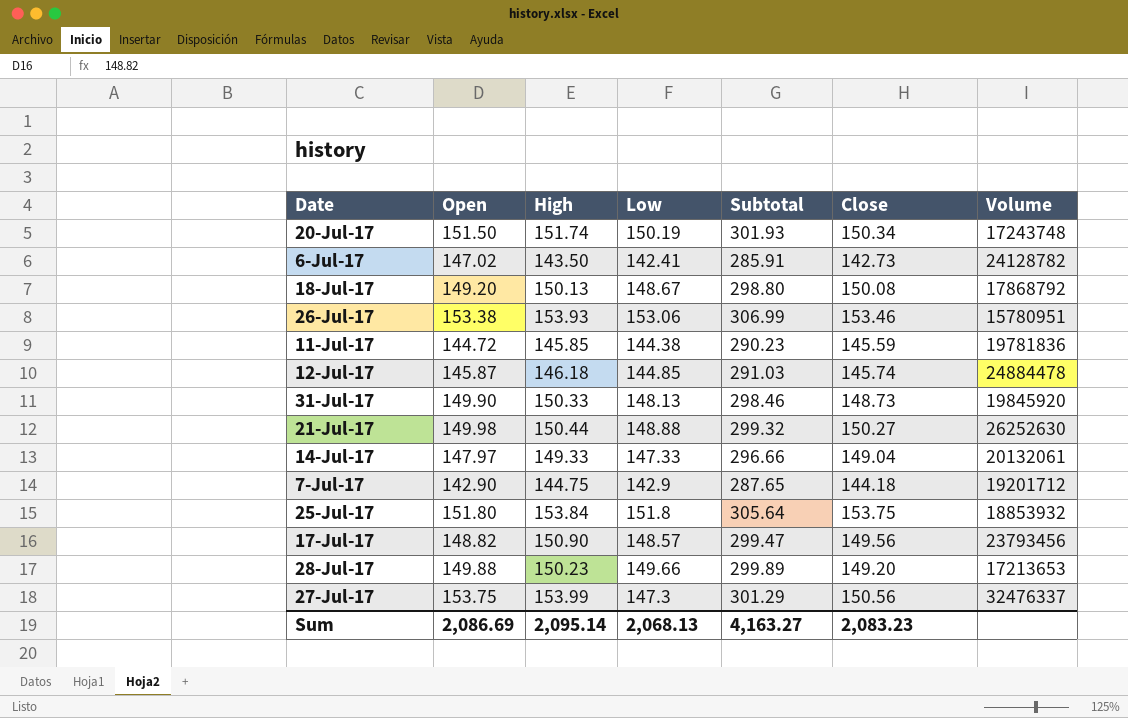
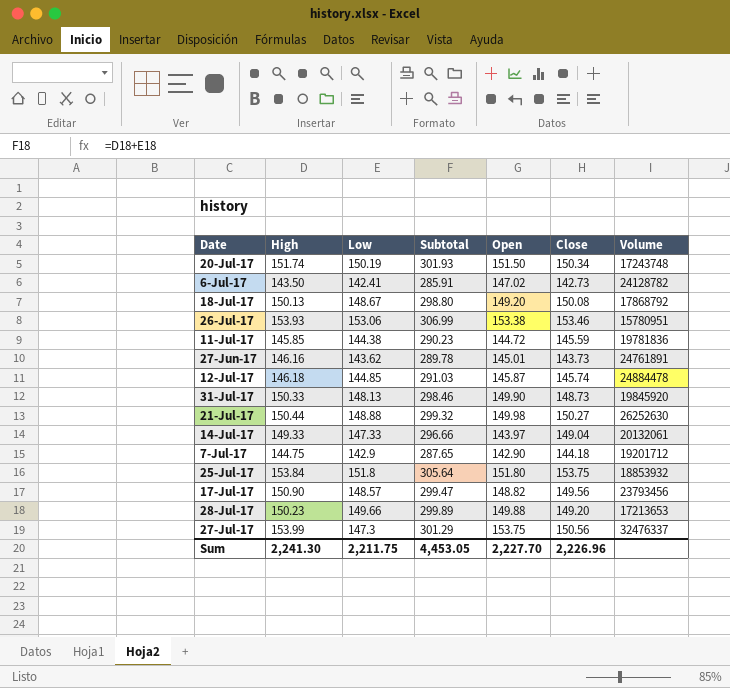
column Open | position: 2 -> 5
row 27-Jun-17: none -> 146.16 | 143.62 | 289.78 | 145.01 | 143.73 | 24761891
14-Jul-17 | Open: 147.97 -> 143.97
Sum | High: 2,095.14 -> 2,241.30
Sum | Low: 2,068.13 -> 2,211.75
Sum | Subtotal: 4,163.27 -> 4,453.05
Sum | Open: 2,086.69 -> 2,227.70
Sum | Close: 2,083.23 -> 2,226.96

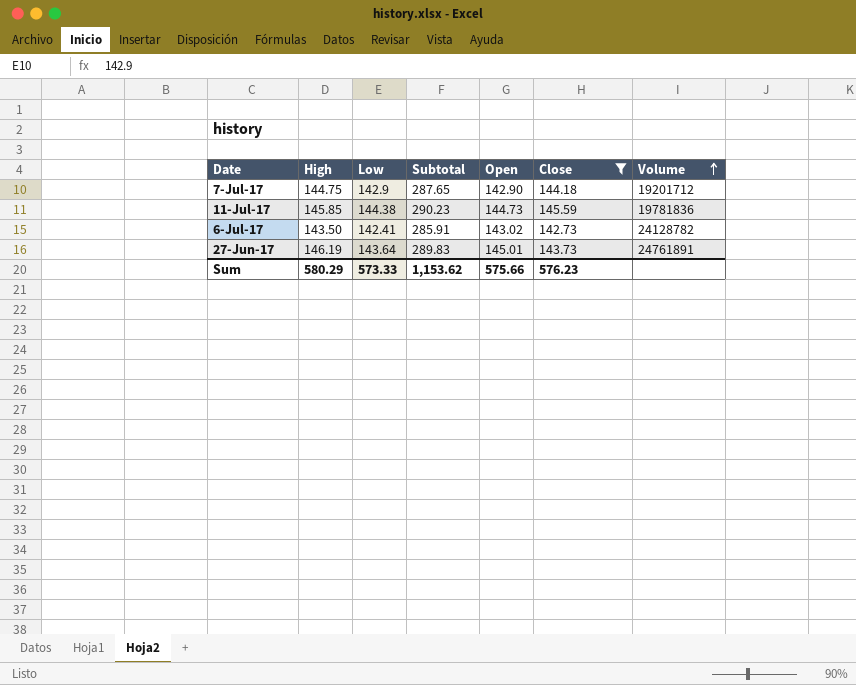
filter: none -> Close <= 145.59
row order: none -> Volume ascending
11-Jul-17 | Open: 144.72 -> 144.73
6-Jul-17 | Open: 147.02 -> 143.02
27-Jun-17 | High: 146.16 -> 146.19
27-Jun-17 | Low: 143.62 -> 143.64
27-Jun-17 | Subtotal: 289.78 -> 289.83
Sum | High: 2,241.30 -> 580.29
Sum | Low: 2,211.75 -> 573.33
Sum | Subtotal: 4,453.05 -> 1,153.62
Sum | Open: 2,227.70 -> 575.66
Sum | Close: 2,226.96 -> 576.23

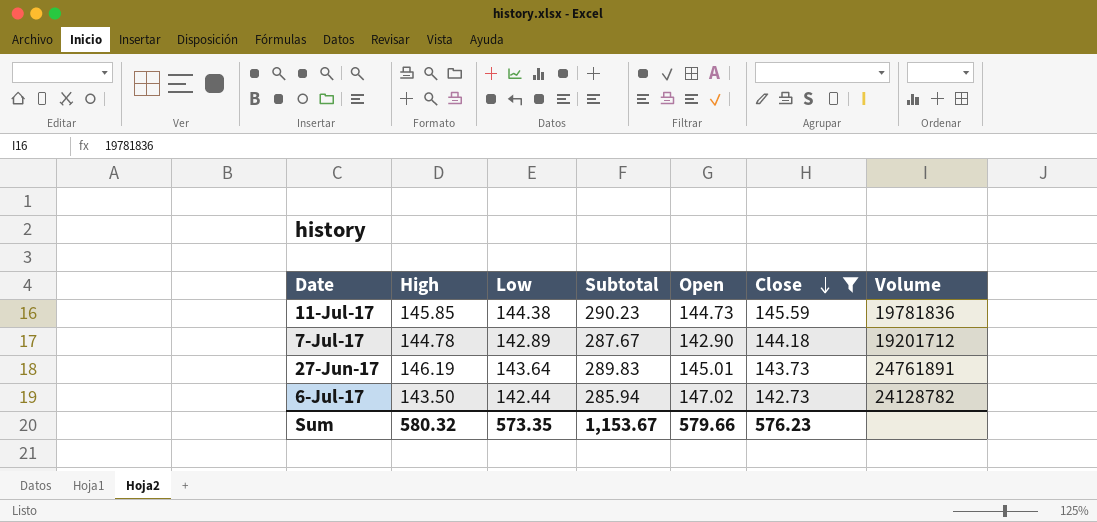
row order: Volume ascending -> Close descending
7-Jul-17 | High: 144.75 -> 144.78
7-Jul-17 | Low: 142.9 -> 142.89
7-Jul-17 | Subtotal: 287.65 -> 287.67
6-Jul-17 | Low: 142.41 -> 142.44
6-Jul-17 | Subtotal: 285.91 -> 285.94
6-Jul-17 | Open: 143.02 -> 147.02
Sum | High: 580.29 -> 580.32
Sum | Low: 573.33 -> 573.35
Sum | Subtotal: 1,153.62 -> 1,153.67
Sum | Open: 575.66 -> 579.66

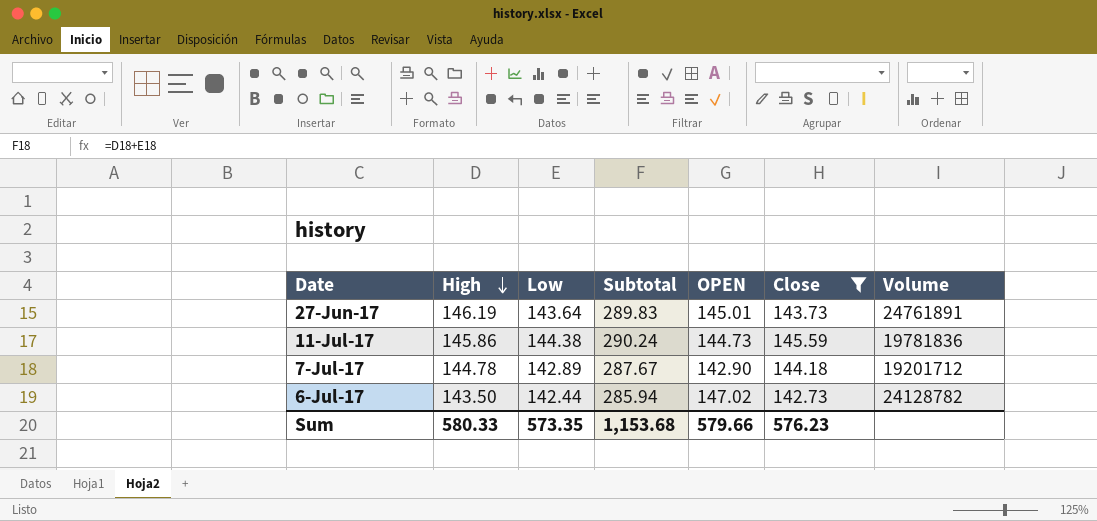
row order: Close descending -> High descending
column name: Open -> OPEN
11-Jul-17 | High: 145.85 -> 145.86
11-Jul-17 | Subtotal: 290.23 -> 290.24
Sum | High: 580.32 -> 580.33
Sum | Subtotal: 1,153.67 -> 1,153.68

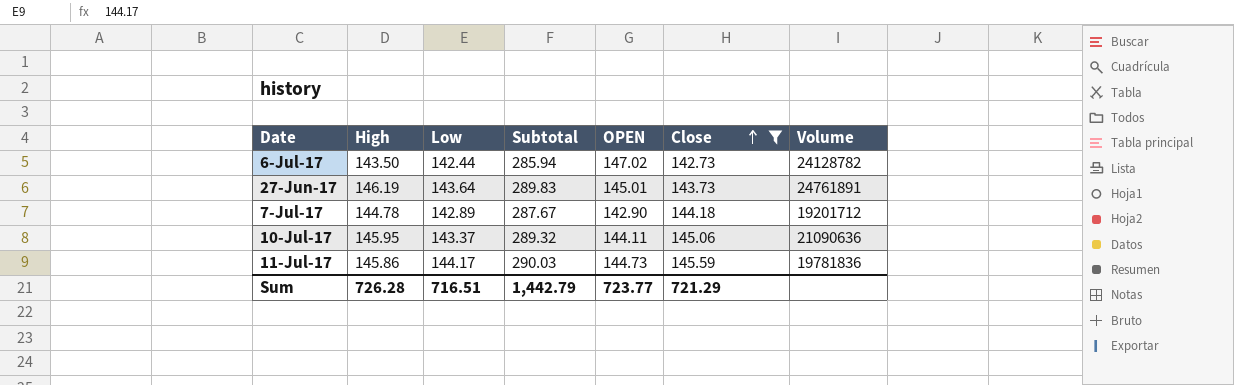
row order: High descending -> Close ascending
row 10-Jul-17: none -> 145.95 | 143.37 | 289.32 | 144.11 | 145.06 | 21090636
11-Jul-17 | Low: 144.38 -> 144.17
11-Jul-17 | Subtotal: 290.24 -> 290.03
Sum | High: 580.33 -> 726.28
Sum | Low: 573.35 -> 716.51
Sum | Subtotal: 1,153.68 -> 1,442.79
Sum | OPEN: 579.66 -> 723.77
Sum | Close: 576.23 -> 721.29

